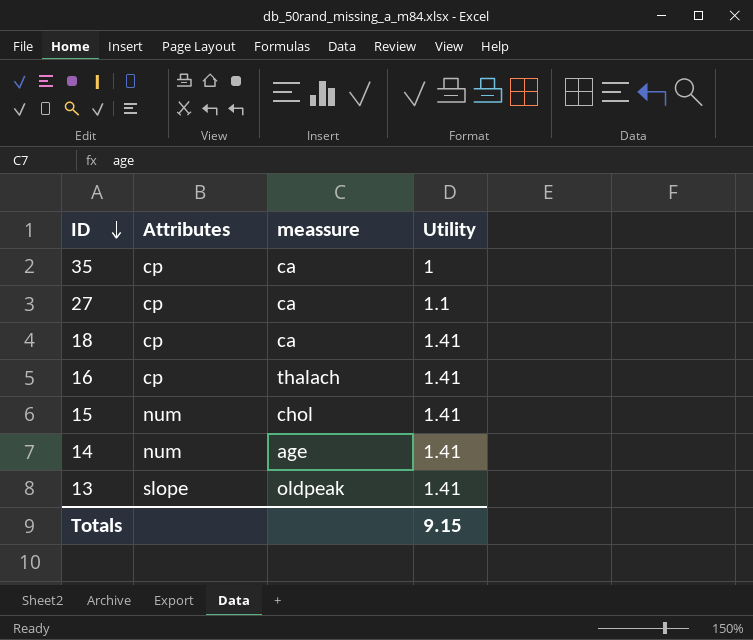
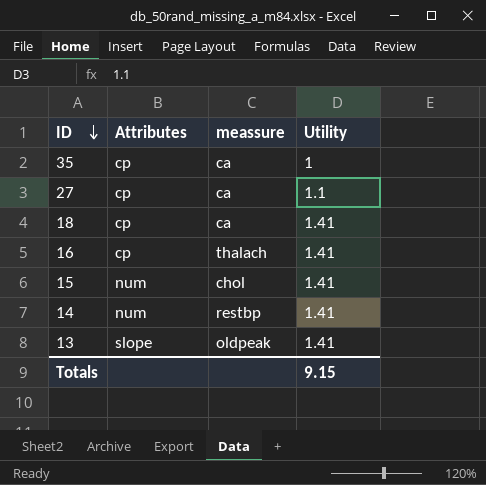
14 | meassure: age -> restbp

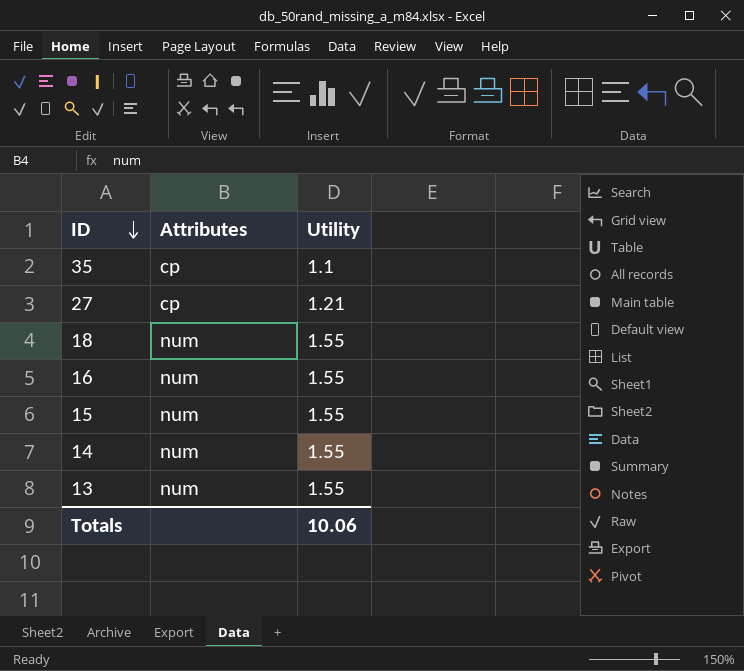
column meassure | position: 3 -> none
35 | Utility: 1 -> 1.1
27 | Utility: 1.1 -> 1.21
18 | Attributes: cp -> num
18 | Utility: 1.41 -> 1.55
16 | Attributes: cp -> num
16 | Utility: 1.41 -> 1.55
15 | Utility: 1.41 -> 1.55
14 | Utility: 1.41 -> 1.55
13 | Attributes: slope -> num
13 | Utility: 1.41 -> 1.55
Totals | Utility: 9.15 -> 10.06

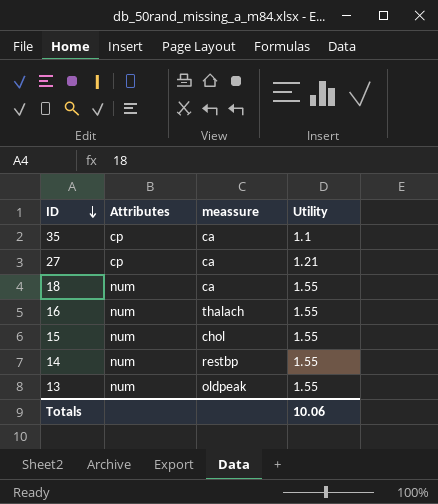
column meassure | position: none -> 3

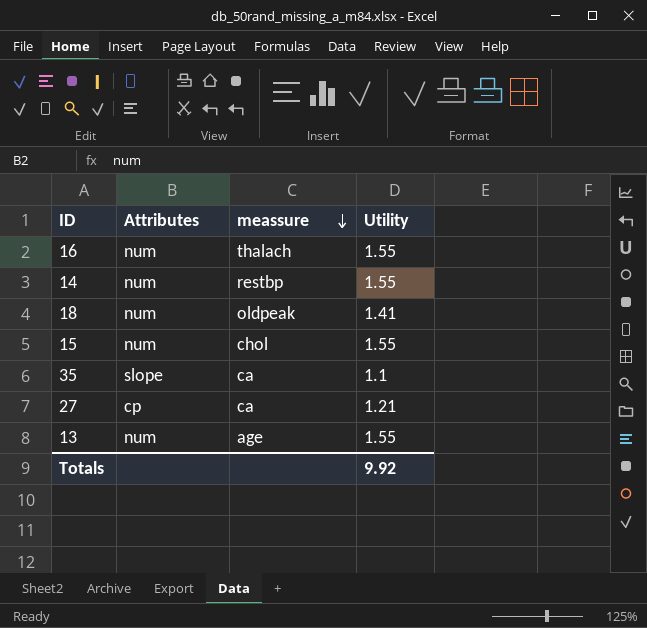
row order: ID descending -> meassure descending
18 | meassure: ca -> oldpeak
18 | Utility: 1.55 -> 1.41
35 | Attributes: cp -> slope
13 | meassure: oldpeak -> age
Totals | Utility: 10.06 -> 9.92

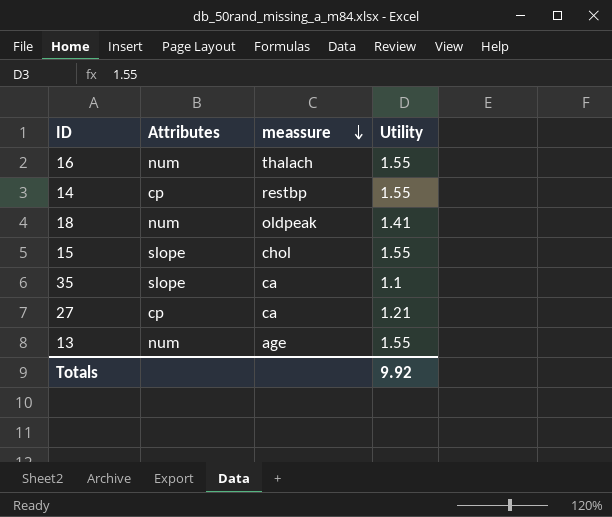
14 | Attributes: num -> cp
15 | Attributes: num -> slope

